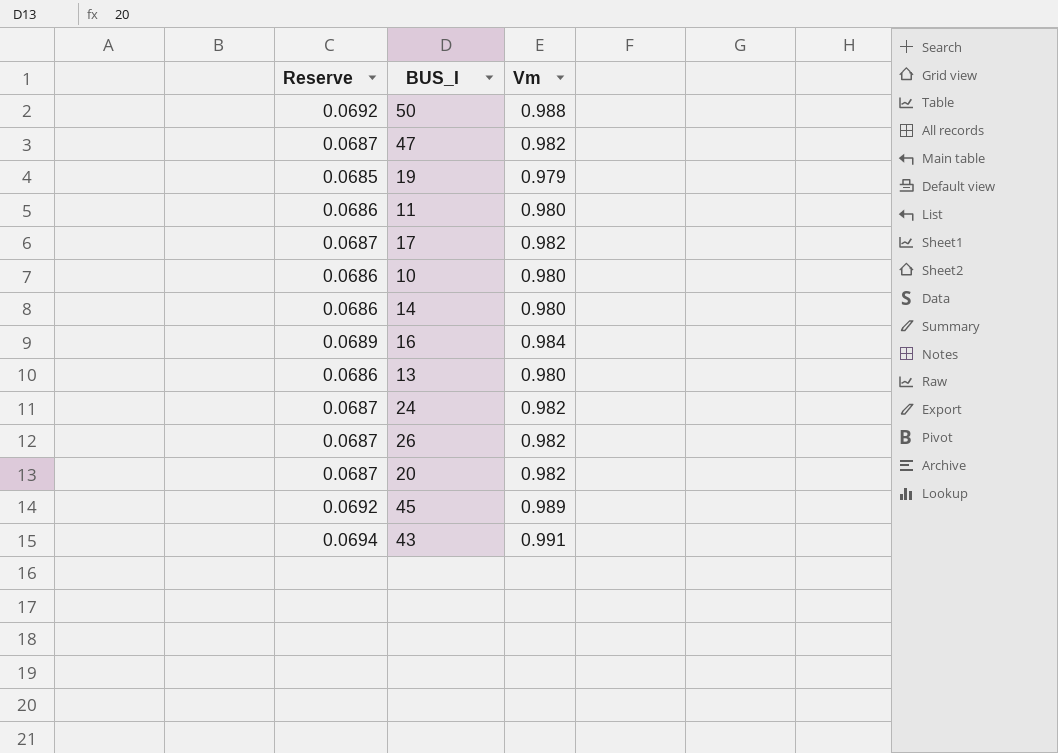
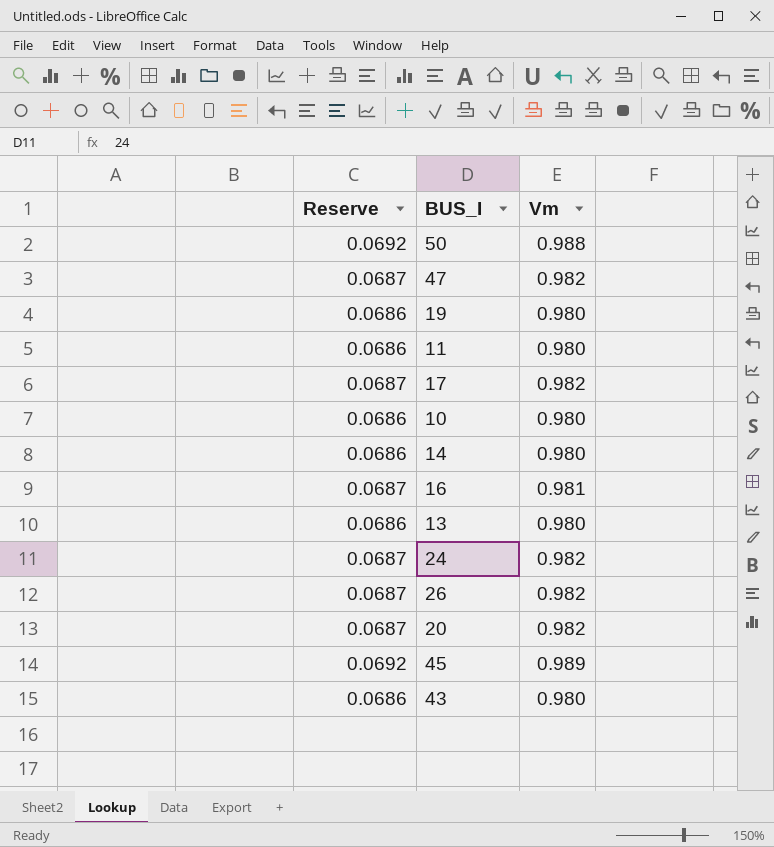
19 | Reserve: 0.0685 -> 0.0686
19 | Vm: 0.979 -> 0.980
16 | Reserve: 0.0689 -> 0.0687
16 | Vm: 0.984 -> 0.981
43 | Reserve: 0.0694 -> 0.0686
43 | Vm: 0.991 -> 0.980

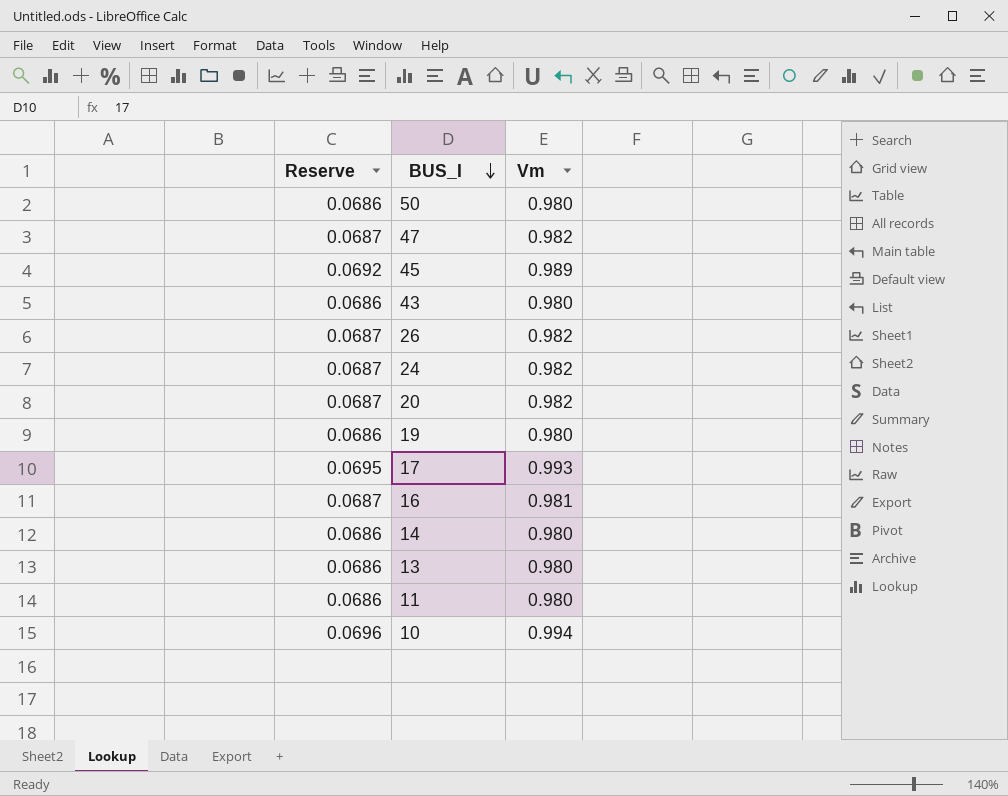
row order: none -> BUS_I descending
50 | Reserve: 0.0692 -> 0.0686
50 | Vm: 0.988 -> 0.980
17 | Reserve: 0.0687 -> 0.0695
17 | Vm: 0.982 -> 0.993
10 | Reserve: 0.0686 -> 0.0696
10 | Vm: 0.980 -> 0.994

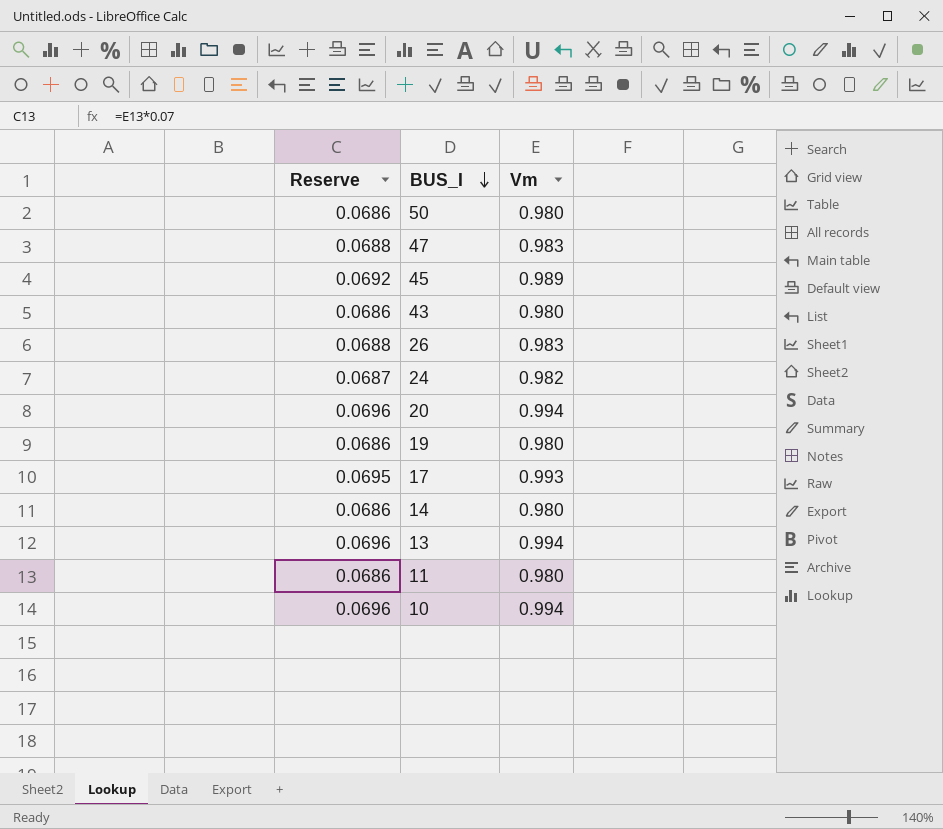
row 16: 0.0687 | 0.981 -> none
47 | Reserve: 0.0687 -> 0.0688
47 | Vm: 0.982 -> 0.983
26 | Reserve: 0.0687 -> 0.0688
26 | Vm: 0.982 -> 0.983
20 | Reserve: 0.0687 -> 0.0696
20 | Vm: 0.982 -> 0.994
13 | Reserve: 0.0686 -> 0.0696
13 | Vm: 0.980 -> 0.994

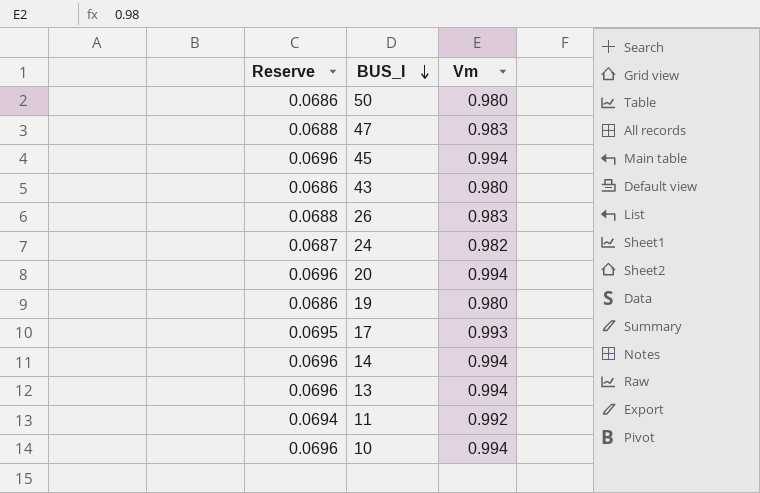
45 | Reserve: 0.0692 -> 0.0696
45 | Vm: 0.989 -> 0.994
14 | Reserve: 0.0686 -> 0.0696
14 | Vm: 0.980 -> 0.994
11 | Reserve: 0.0686 -> 0.0694
11 | Vm: 0.980 -> 0.992

